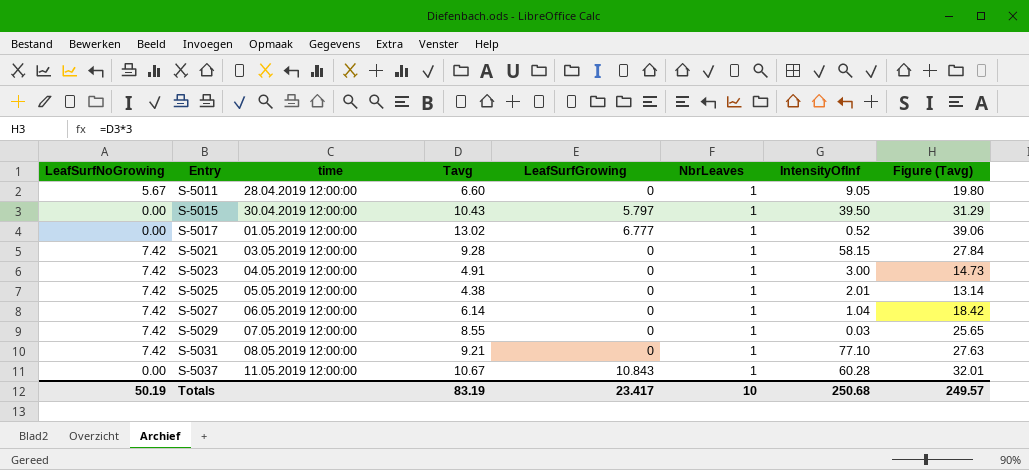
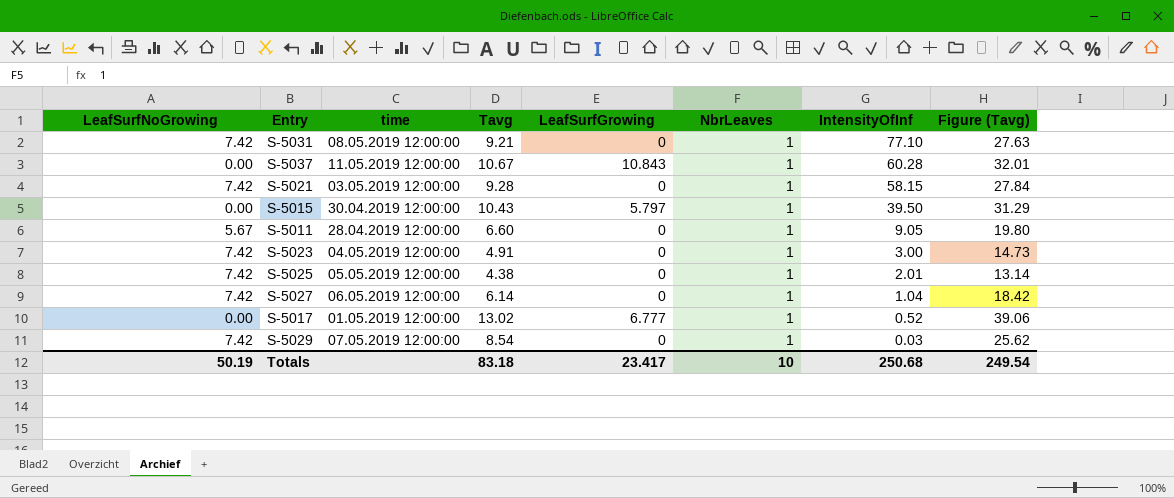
row order: Entry ascending -> IntensityOfInf descending
S-5029 | Tavg: 8.55 -> 8.54
S-5029 | Figure (Tavg): 25.65 -> 25.62
Totals | Tavg: 83.19 -> 83.18
Totals | Figure (Tavg): 249.57 -> 249.54

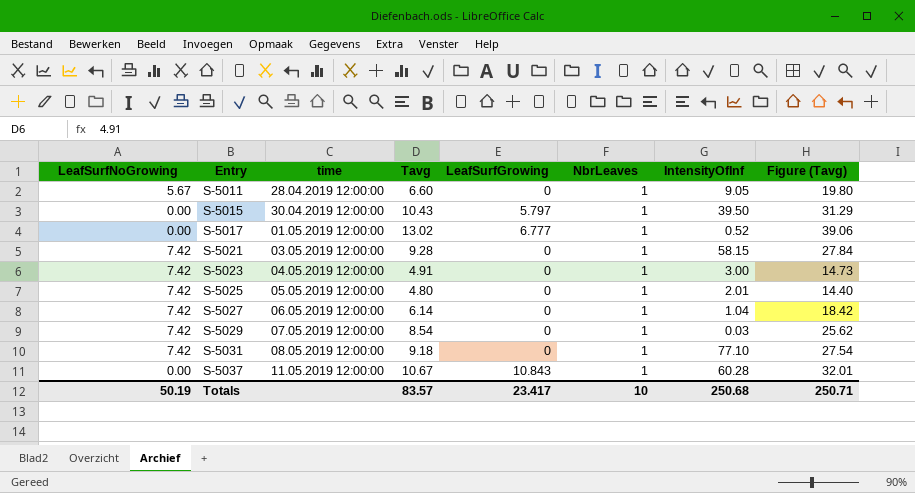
row order: IntensityOfInf descending -> Entry ascending
S-5025 | Tavg: 4.38 -> 4.80
S-5025 | Figure (Tavg): 13.14 -> 14.40
S-5031 | Tavg: 9.21 -> 9.18
S-5031 | Figure (Tavg): 27.63 -> 27.54
Totals | Tavg: 83.18 -> 83.57
Totals | Figure (Tavg): 249.54 -> 250.71

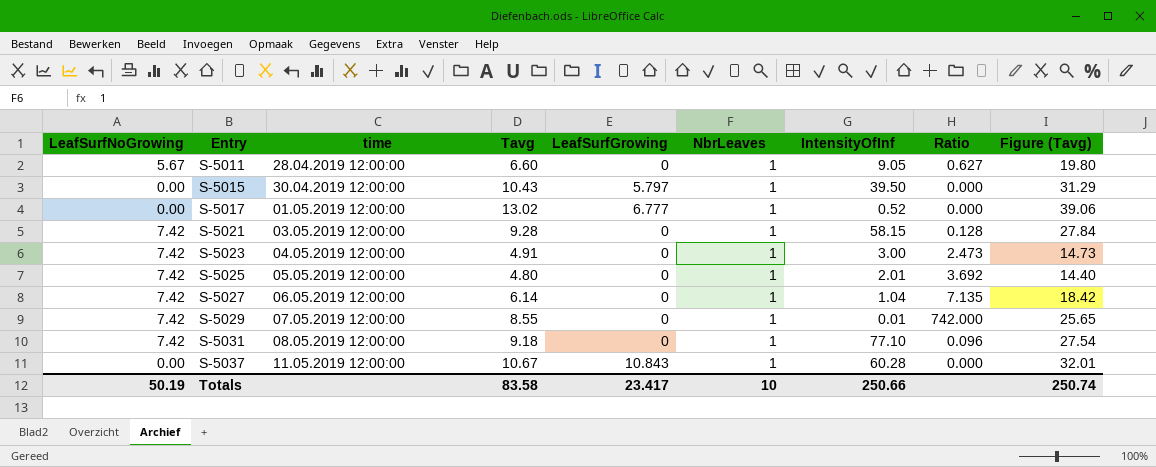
column Ratio | formula: none -> [LeafSurfNoGrowing] / [IntensityOfInf]
S-5029 | Tavg: 8.54 -> 8.55
S-5029 | IntensityOfInf: 0.03 -> 0.01
S-5029 | Figure (Tavg): 25.62 -> 25.65
Totals | Tavg: 83.57 -> 83.58
Totals | IntensityOfInf: 250.68 -> 250.66
Totals | Figure (Tavg): 250.71 -> 250.74

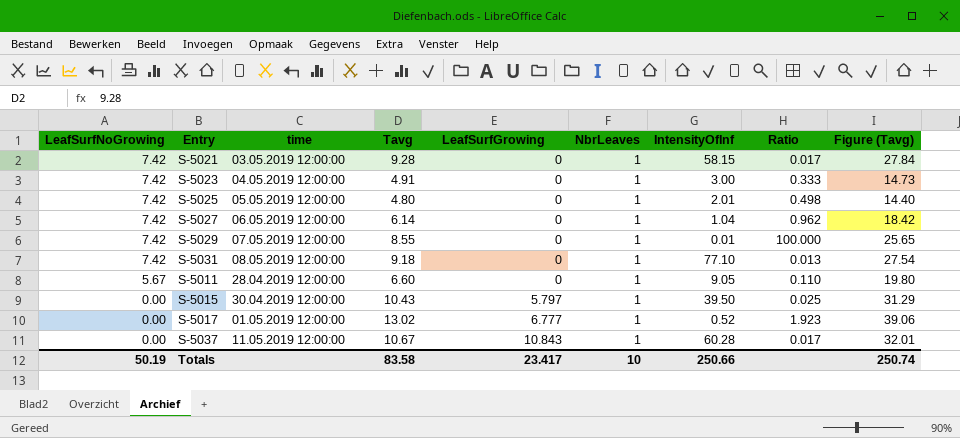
row order: Entry ascending -> LeafSurfNoGrowing descending
column Ratio | formula: [LeafSurfNoGrowing] / [IntensityOfInf] -> [NbrLeaves] / [IntensityOfInf]

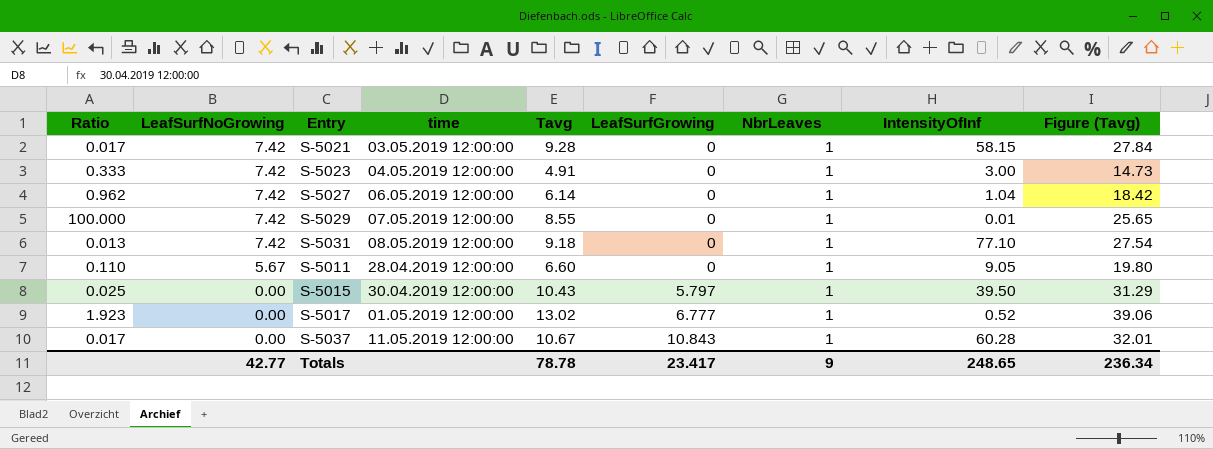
column Ratio | position: 8 -> 1
row S-5025: 7.42 | 05.05.2019 12:00:00 | 4.80 | 0 | 1 | 2.01 | 0.498 | 14.40 -> none
Totals | LeafSurfNoGrowing: 50.19 -> 42.77
Totals | Tavg: 83.58 -> 78.78
Totals | NbrLeaves: 10 -> 9
Totals | IntensityOfInf: 250.66 -> 248.65
Totals | Figure (Tavg): 250.74 -> 236.34

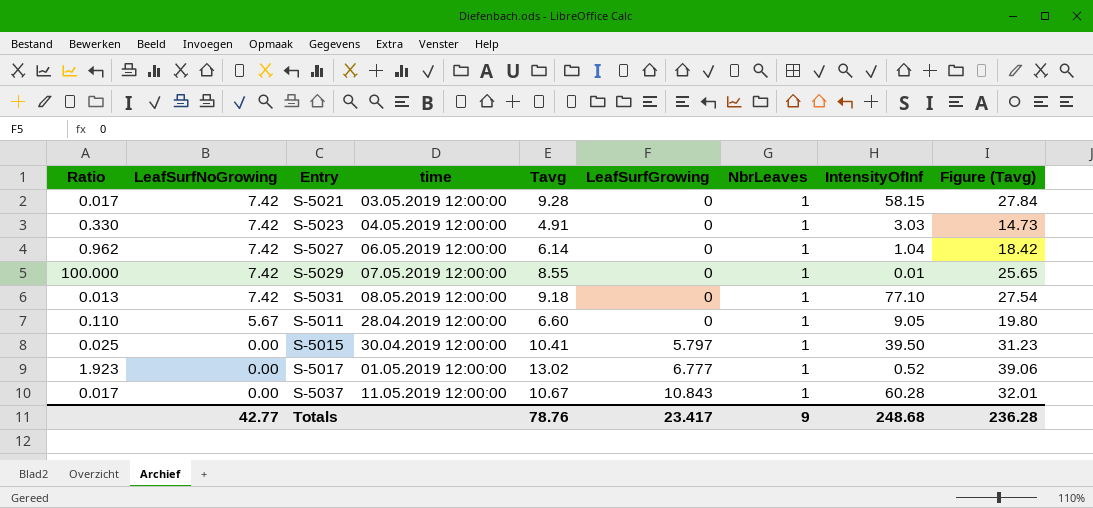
S-5023 | Ratio: 0.333 -> 0.330
S-5023 | IntensityOfInf: 3.00 -> 3.03
S-5015 | Tavg: 10.43 -> 10.41
S-5015 | Figure (Tavg): 31.29 -> 31.23
Totals | Tavg: 78.78 -> 78.76
Totals | IntensityOfInf: 248.65 -> 248.68
Totals | Figure (Tavg): 236.34 -> 236.28

